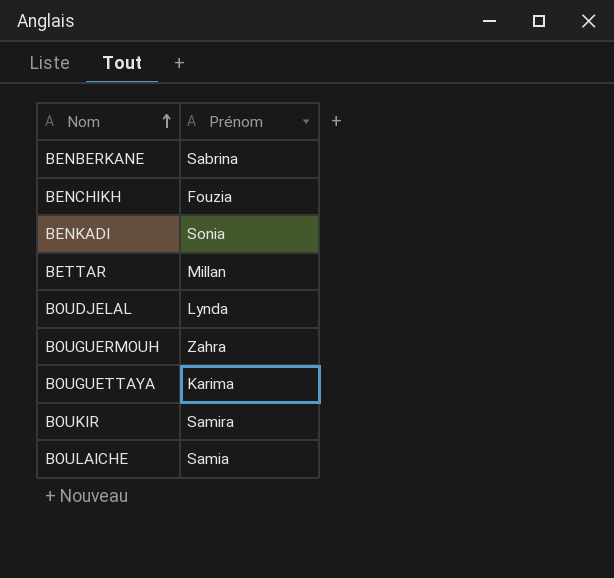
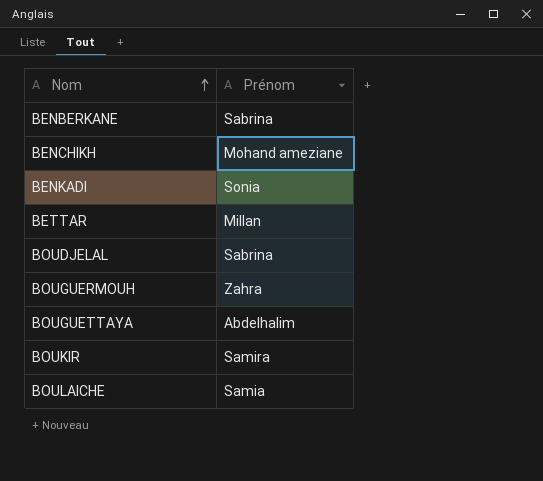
BENCHIKH | Prénom: Fouzia -> Mohand ameziane
BOUDJELAL | Prénom: Lynda -> Sabrina
BOUGUETTAYA | Prénom: Karima -> Abdelhalim

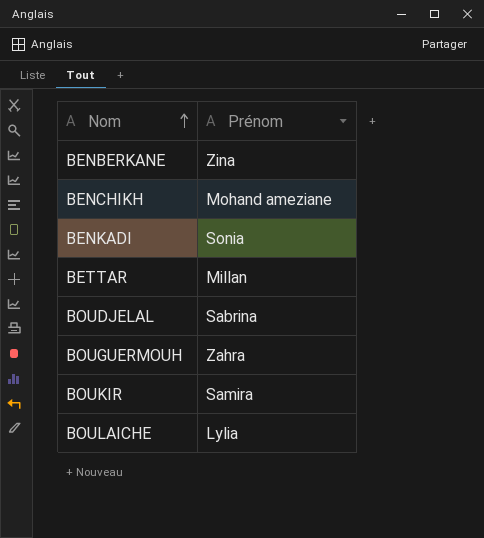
row BOUGUETTAYA: Abdelhalim -> none
BENBERKANE | Prénom: Sabrina -> Zina
BOULAICHE | Prénom: Samia -> Lylia

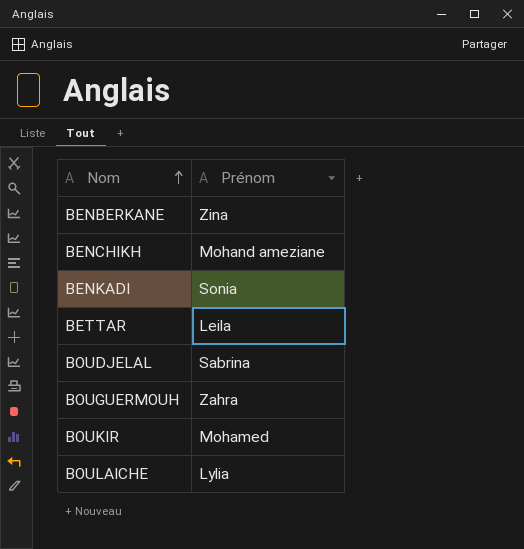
BETTAR | Prénom: Millan -> Leila
BOUKIR | Prénom: Samira -> Mohamed

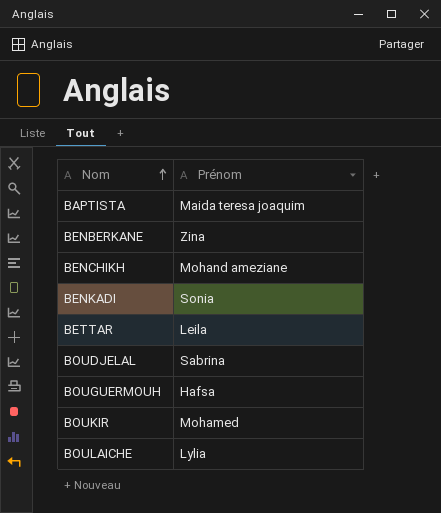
row BAPTISTA: none -> Maida teresa joaquim
BOUGUERMOUH | Prénom: Zahra -> Hafsa

